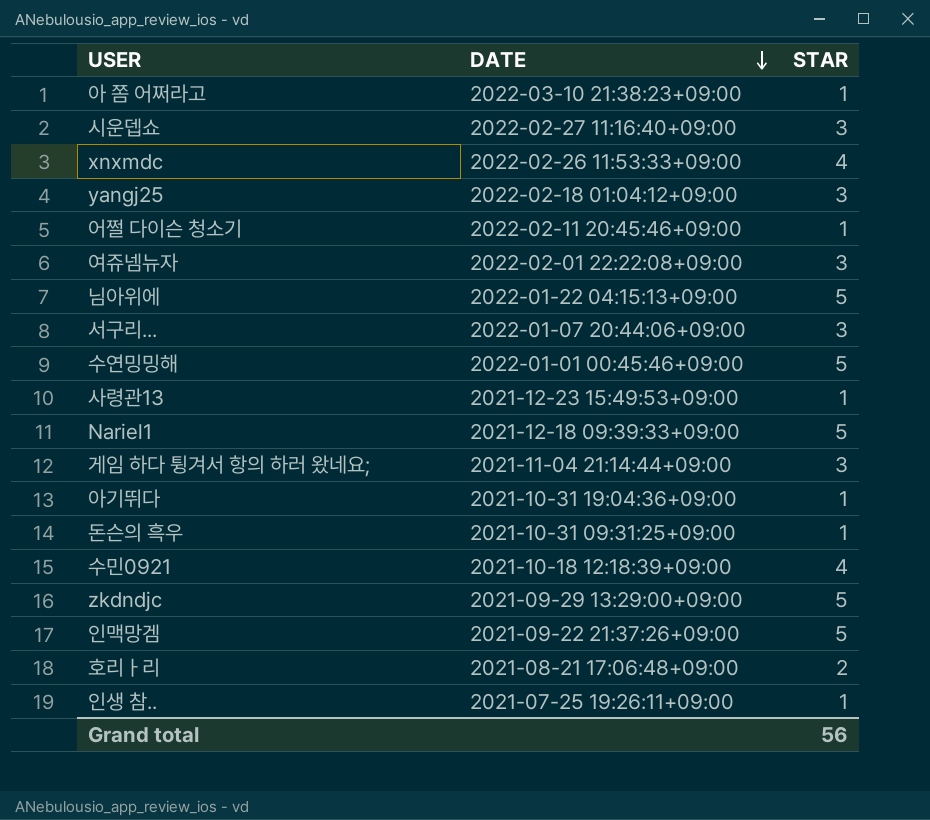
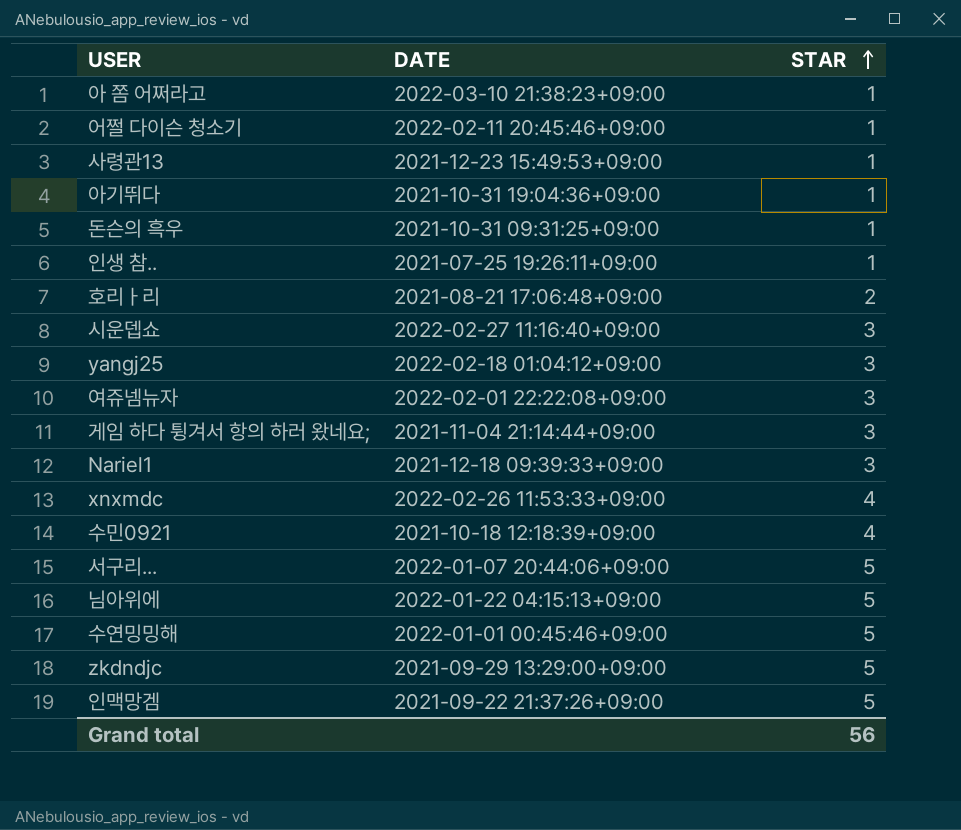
row order: DATE descending -> STAR ascending
Nariel1 | STAR: 5 -> 3
서구리... | STAR: 3 -> 5

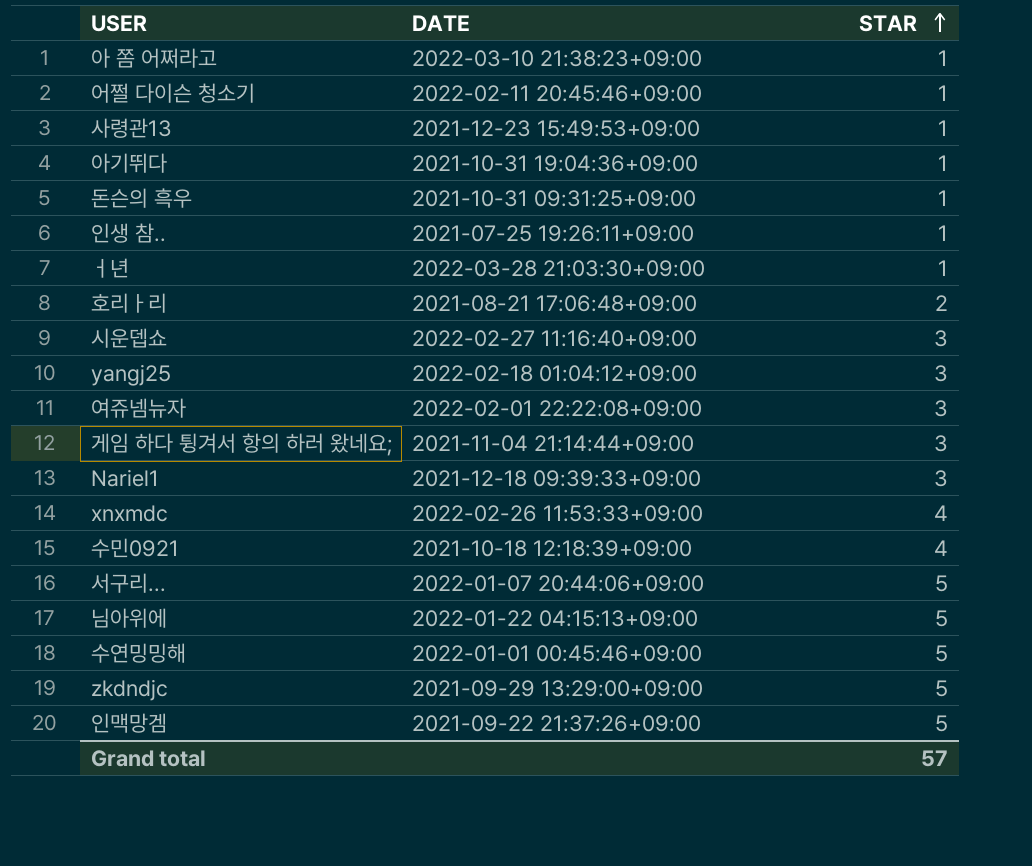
row ㅓ년: none -> 2022-03-28 21:03:30+09:00 | 1
Grand total | STAR: 56 -> 57

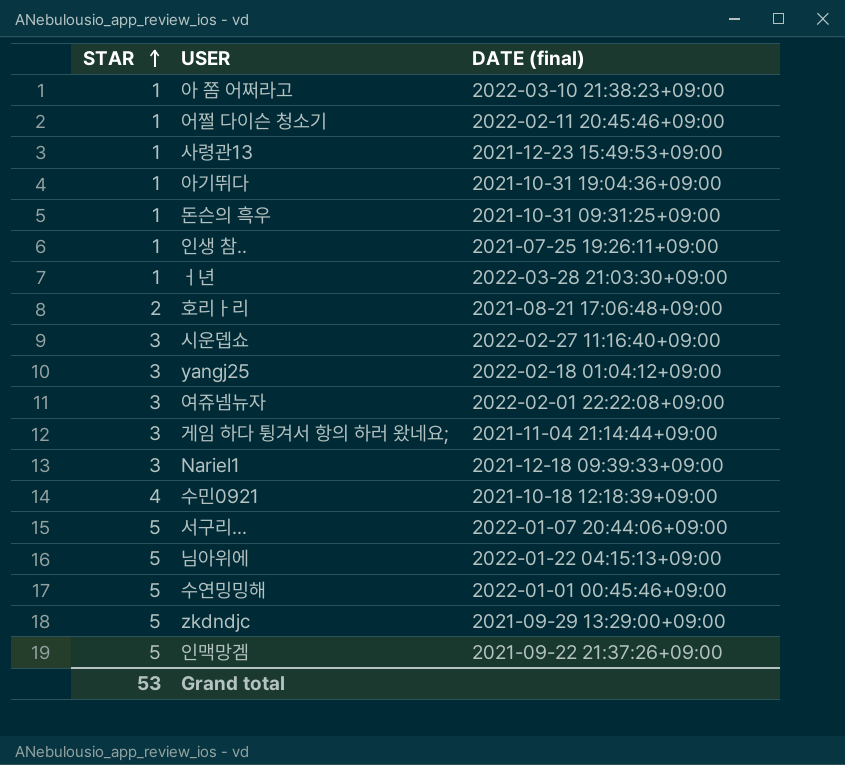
column STAR | position: 3 -> 1
column name: DATE -> DATE (final)
row xnxmdc: 2022-02-26 11:53:33+09:00 | 4 -> none
Grand total | STAR: 57 -> 53

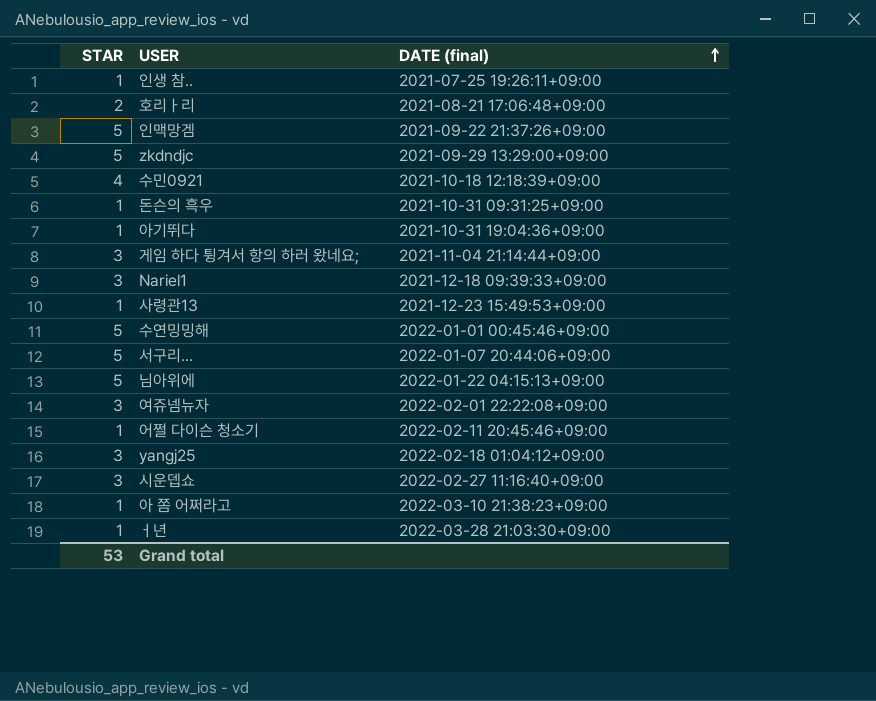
row order: STAR ascending -> DATE (final) ascending

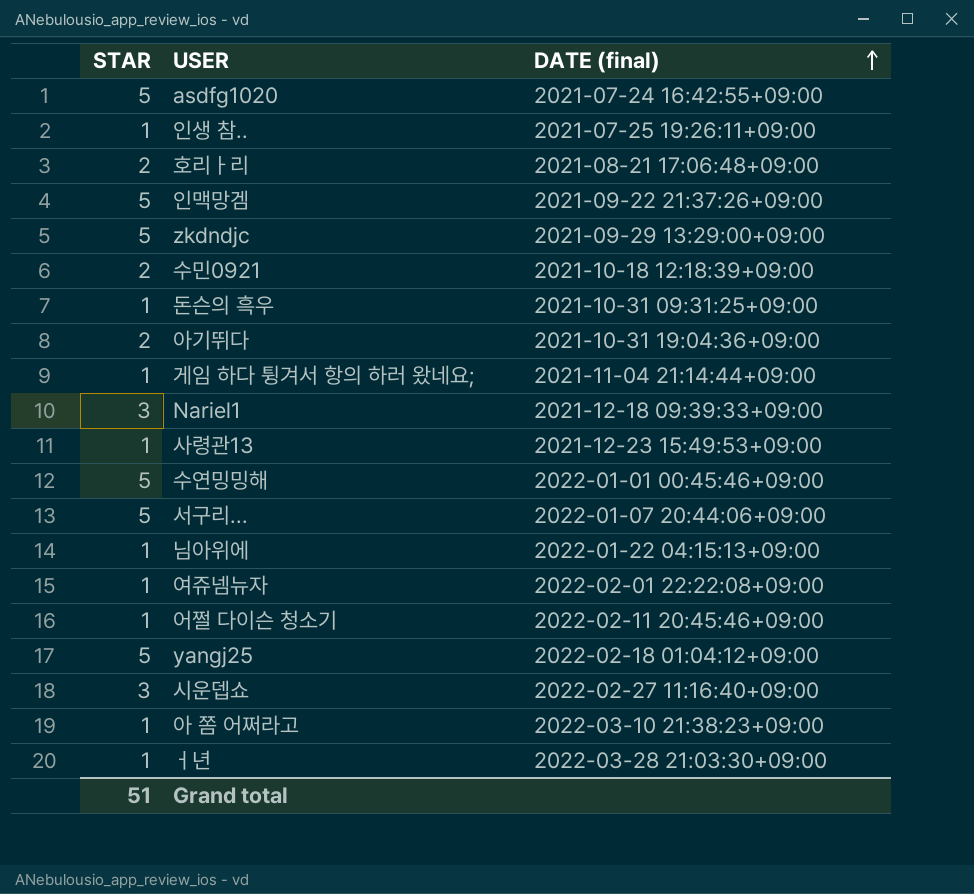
row asdfg1020: none -> 5 | 2021-07-24 16:42:55+09:00
수민0921 | STAR: 4 -> 2
아기뛰다 | STAR: 1 -> 2
게임 하다 튕겨서 항의 하러 왔네요; | STAR: 3 -> 1
님아위에 | STAR: 5 -> 1
여쥬넴뉴자 | STAR: 3 -> 1
yangj25 | STAR: 3 -> 5
Grand total | STAR: 53 -> 51

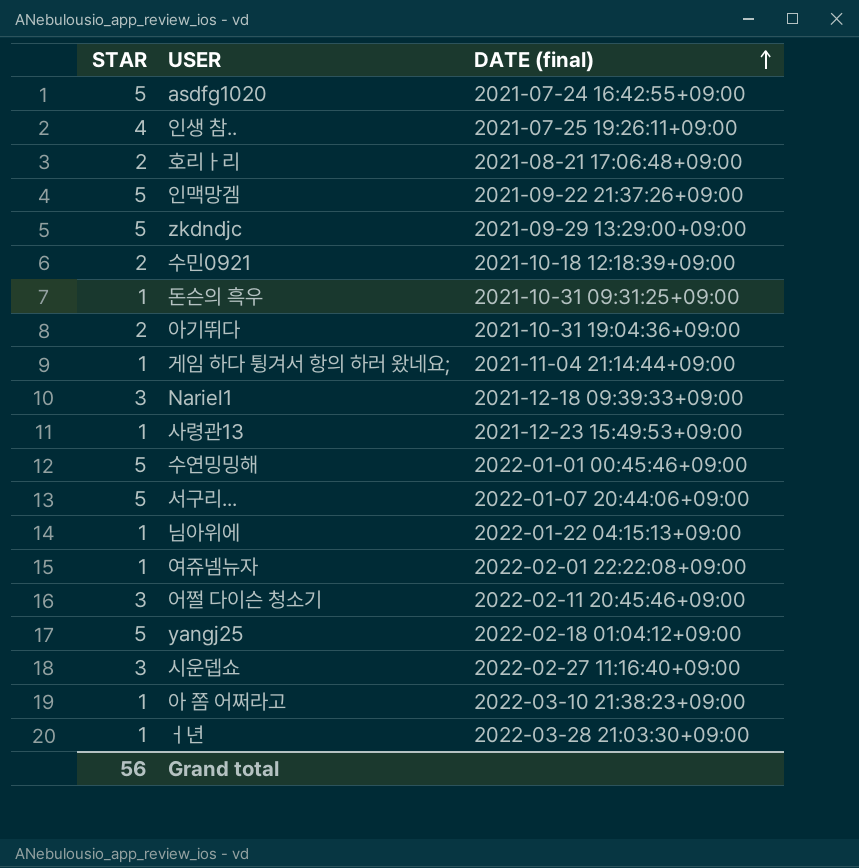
인생 참.. | STAR: 1 -> 4
어쩔 다이슨 청소기 | STAR: 1 -> 3
Grand total | STAR: 51 -> 56

